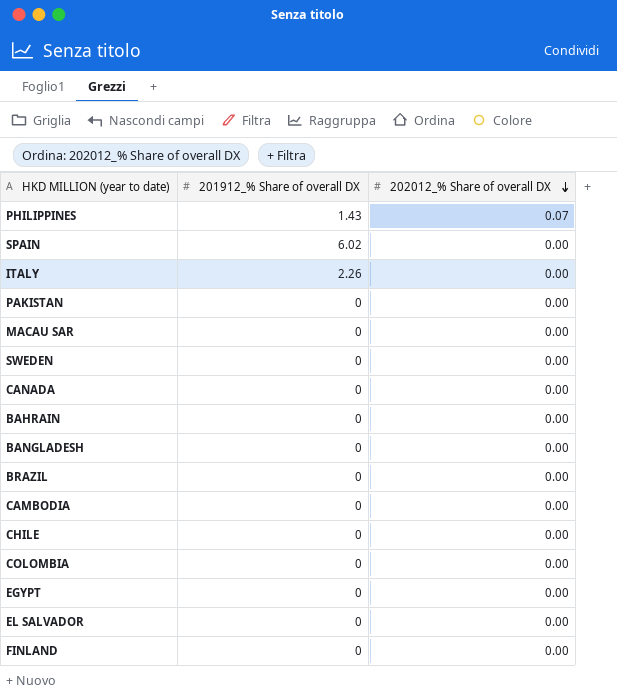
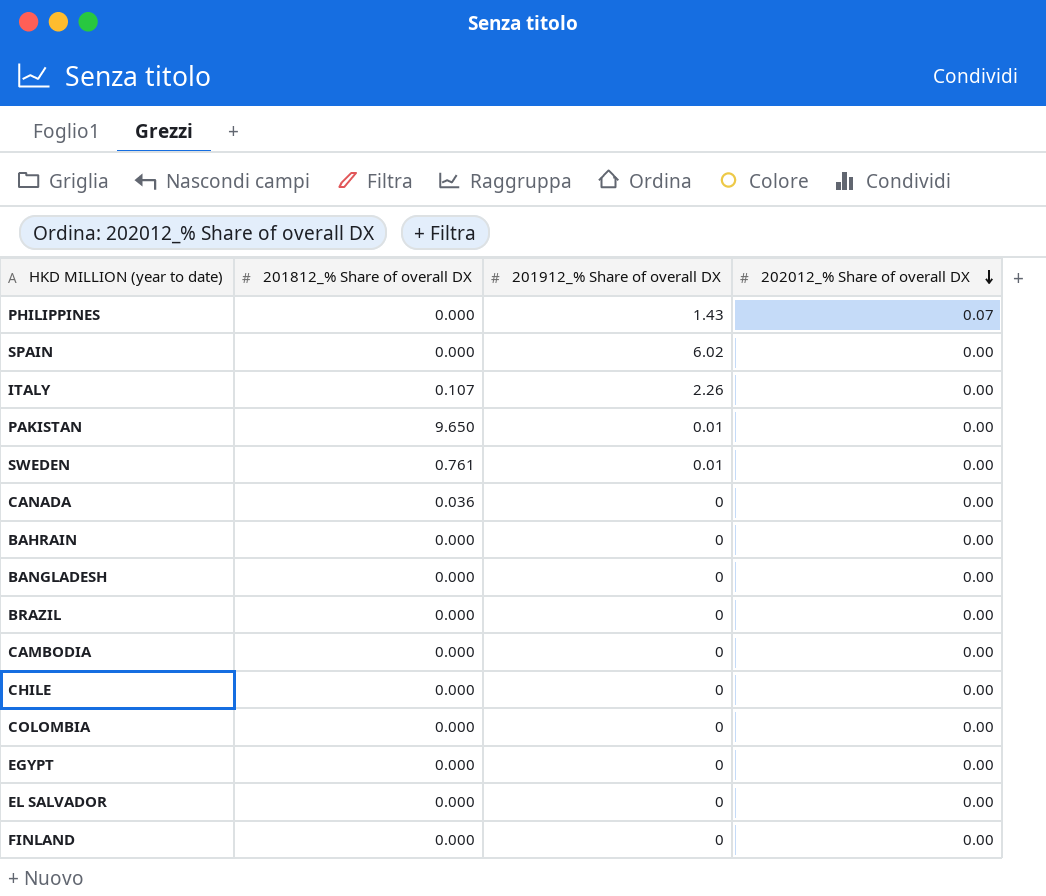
column 201812_% Share of overall DX | position: none -> 2
row MACAU SAR: 0 | 0.00 -> none
PAKISTAN | 201912_% Share of overall DX: 0 -> 0.01
SWEDEN | 201912_% Share of overall DX: 0 -> 0.01

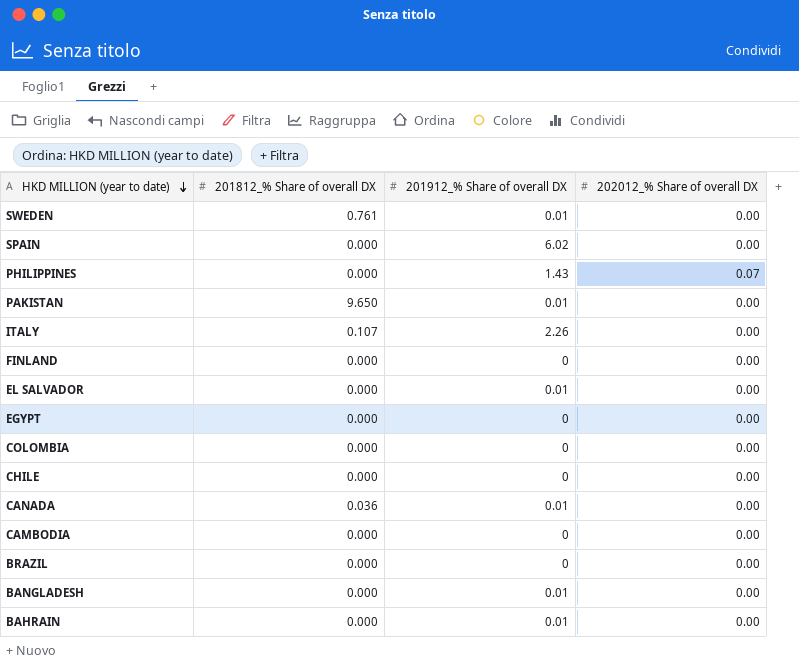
row order: 202012_% Share of overall DX descending -> HKD MILLION (year to date) descending
EL SALVADOR | 201912_% Share of overall DX: 0 -> 0.01
CANADA | 201912_% Share of overall DX: 0 -> 0.01
BANGLADESH | 201912_% Share of overall DX: 0 -> 0.01
BAHRAIN | 201912_% Share of overall DX: 0 -> 0.01

